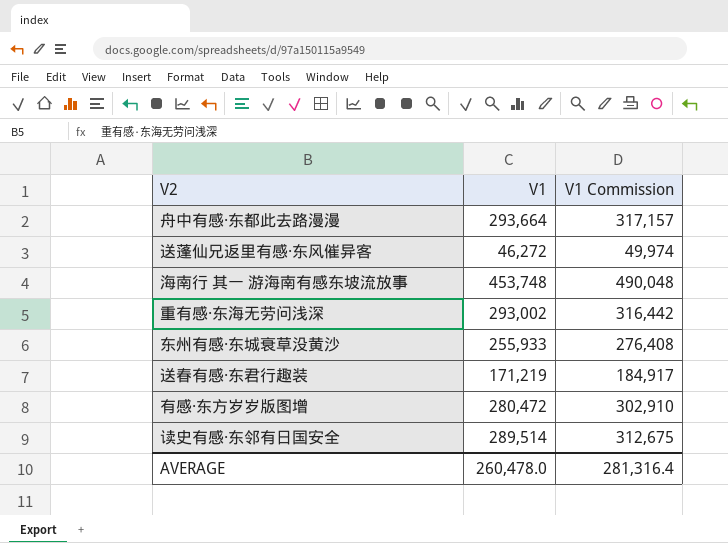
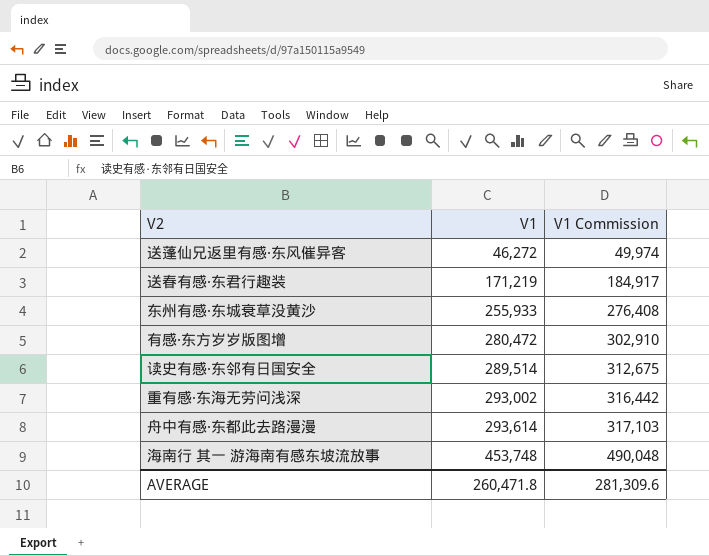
row order: none -> V1 ascending
舟中有感·东都此去路漫漫 | V1: 293,664 -> 293,614
舟中有感·东都此去路漫漫 | V1 Commission: 317,157 -> 317,103
AVERAGE | V1: 260,478.0 -> 260,471.8
AVERAGE | V1 Commission: 281,316.4 -> 281,309.6

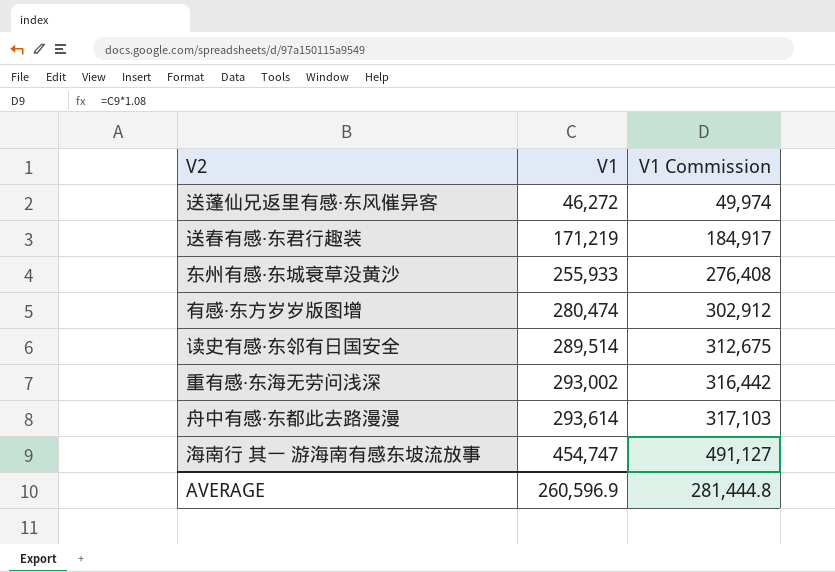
有感·东方岁岁版图增 | V1: 280,472 -> 280,474
有感·东方岁岁版图增 | V1 Commission: 302,910 -> 302,912
海南行 其一 游海南有感东坡流放事 | V1: 453,748 -> 454,747
海南行 其一 游海南有感东坡流放事 | V1 Commission: 490,048 -> 491,127
AVERAGE | V1: 260,471.8 -> 260,596.9
AVERAGE | V1 Commission: 281,309.6 -> 281,444.8

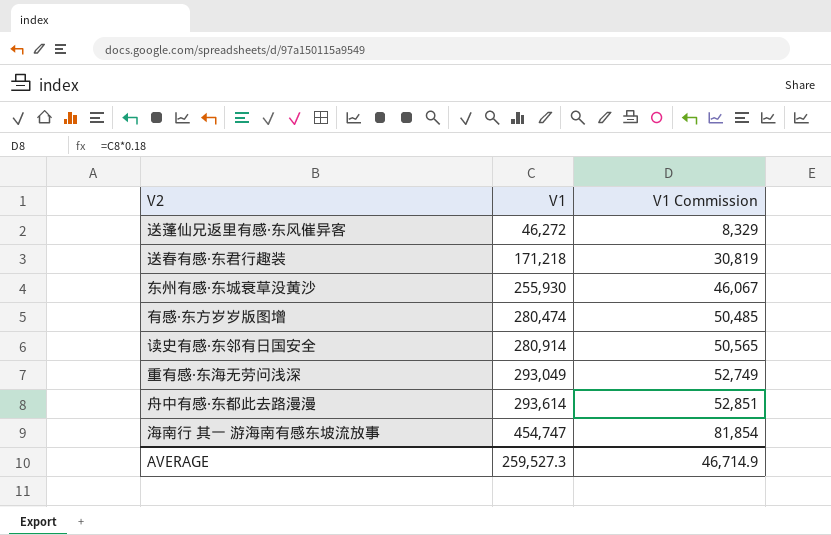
column V1 Commission | formula: [V1] * 1.08 -> [V1] * 0.18
送春有感·东君行趣装 | V1: 171,219 -> 171,218
东州有感·东城衰草没黄沙 | V1: 255,933 -> 255,930
读史有感·东邻有日国安全 | V1: 289,514 -> 280,914
重有感·东海无劳问浅深 | V1: 293,002 -> 293,049
AVERAGE | V1: 260,596.9 -> 259,527.3
AVERAGE | V1 Commission: 281,444.8 -> 46,714.9

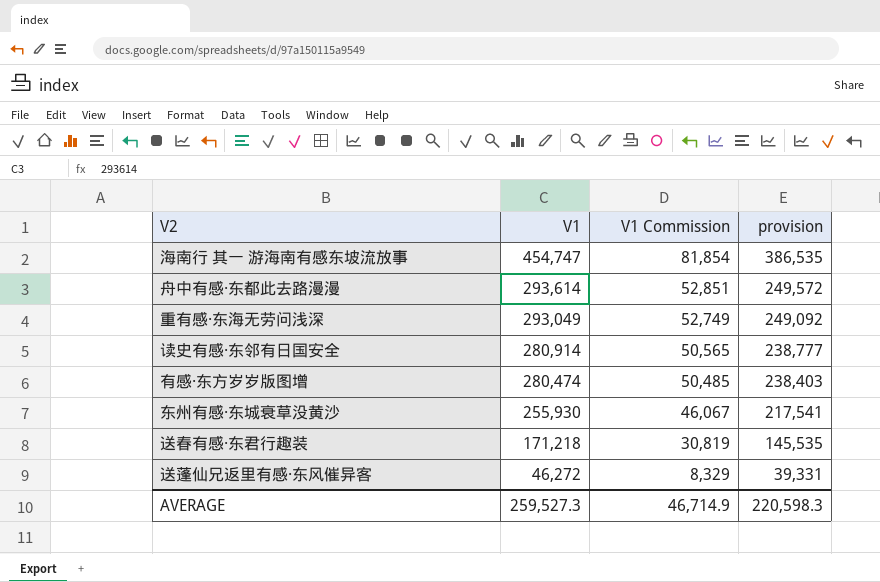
row order: V1 ascending -> V1 descending
column provision | formula: none -> [V1] * 0.85

